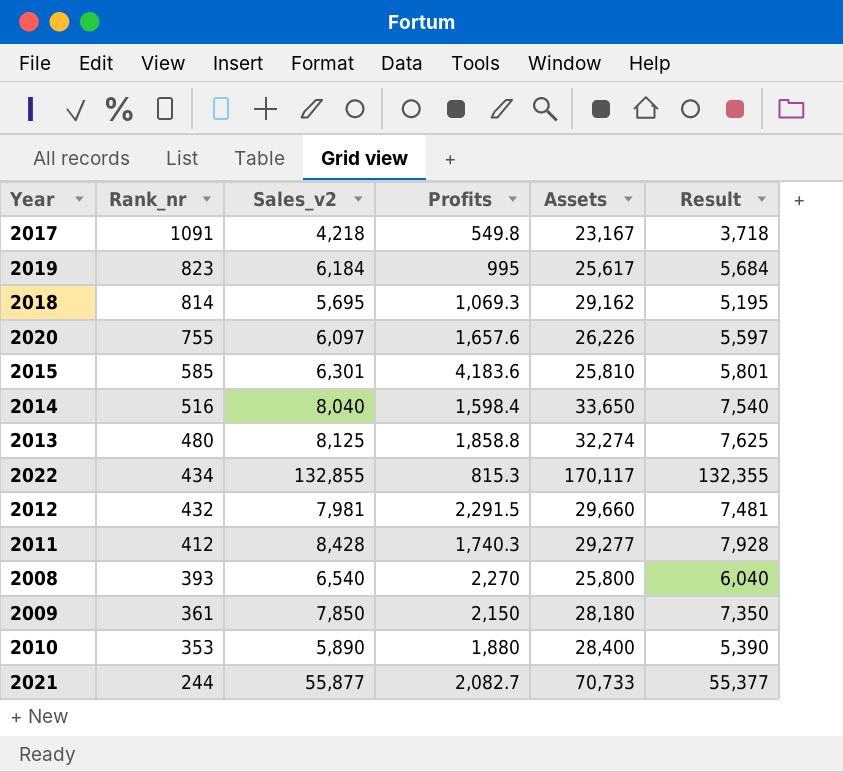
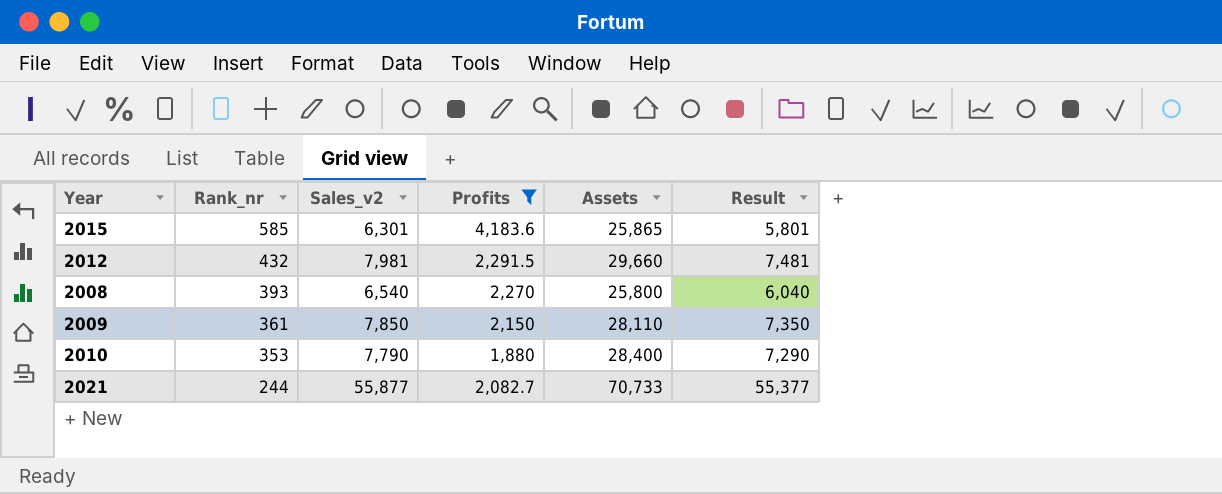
filter: none -> Profits >= 1,880
2015 | Assets: 25,810 -> 25,865
2009 | Assets: 28,180 -> 28,110
2010 | Sales_v2: 5,890 -> 7,790
2010 | Result: 5,390 -> 7,290

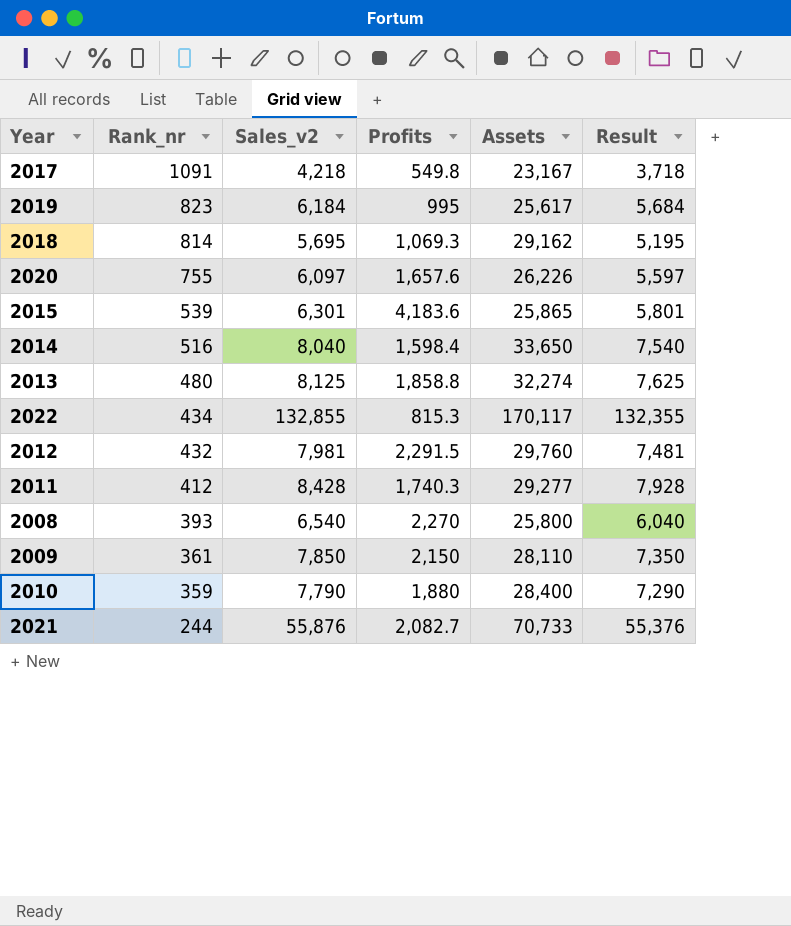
filter: Profits >= 1,880 -> none
2015 | Rank_nr: 585 -> 539
2012 | Assets: 29,660 -> 29,760
2010 | Rank_nr: 353 -> 359
2021 | Sales_v2: 55,877 -> 55,876
2021 | Result: 55,377 -> 55,376

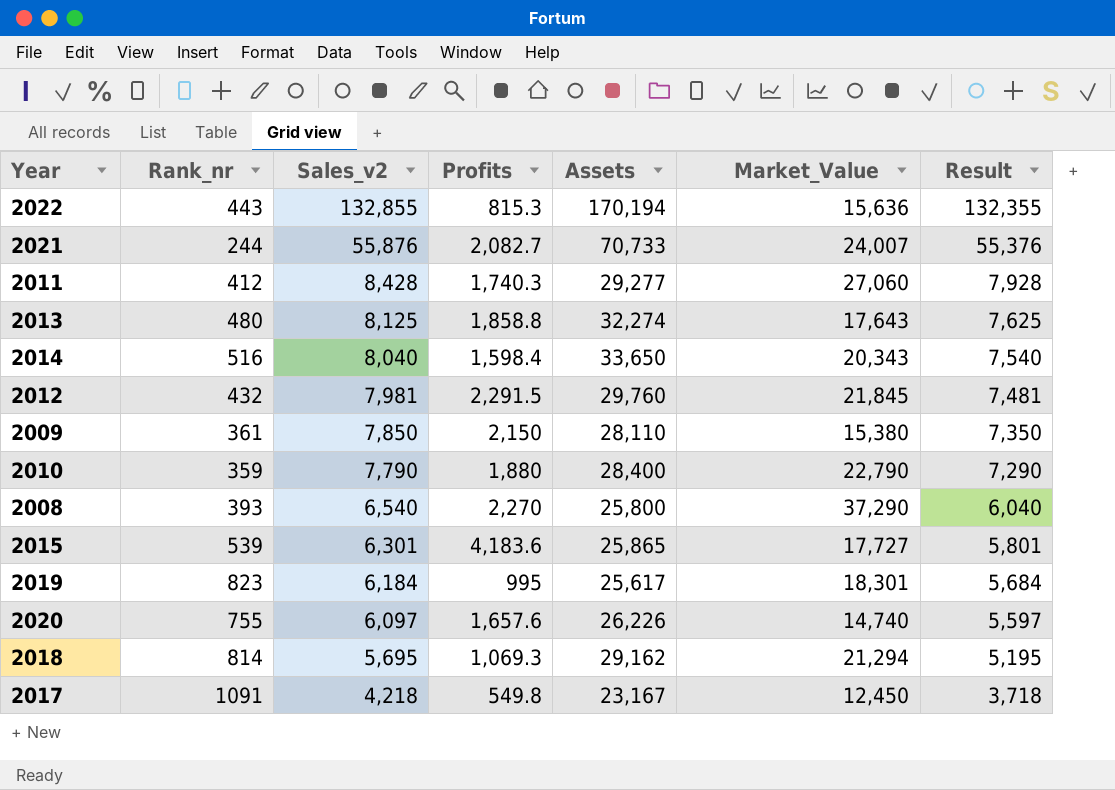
row order: Rank_nr descending -> Sales_v2 descending
column Market_Value | position: none -> 6
2022 | Rank_nr: 434 -> 443
2022 | Assets: 170,117 -> 170,194

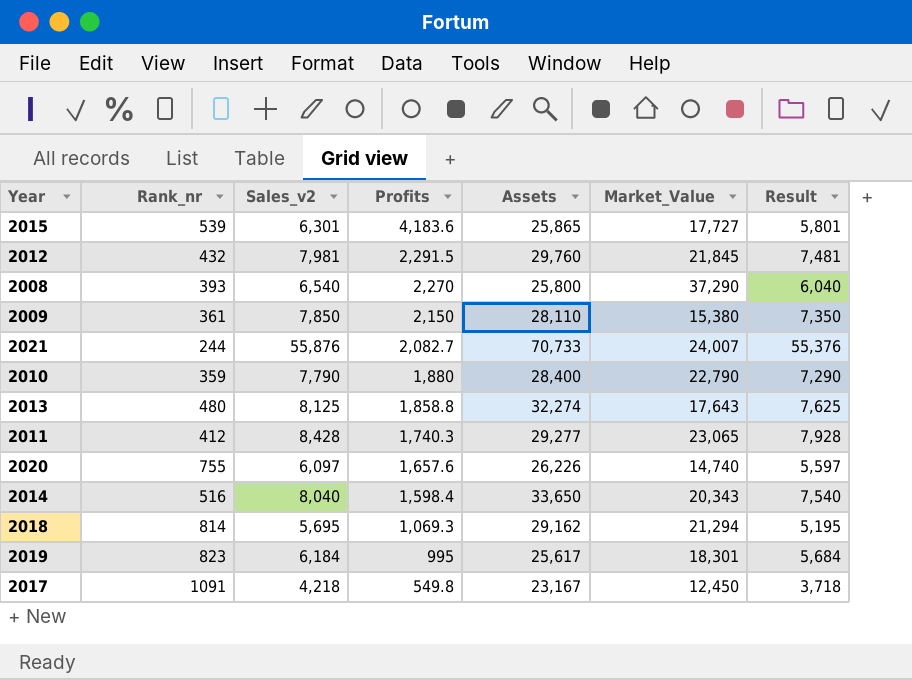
row order: Sales_v2 descending -> Profits descending
row 2022: 443 | 132,855 | 815.3 | 170,194 | 15,636 | 132,355 -> none
2011 | Market_Value: 27,060 -> 23,065

